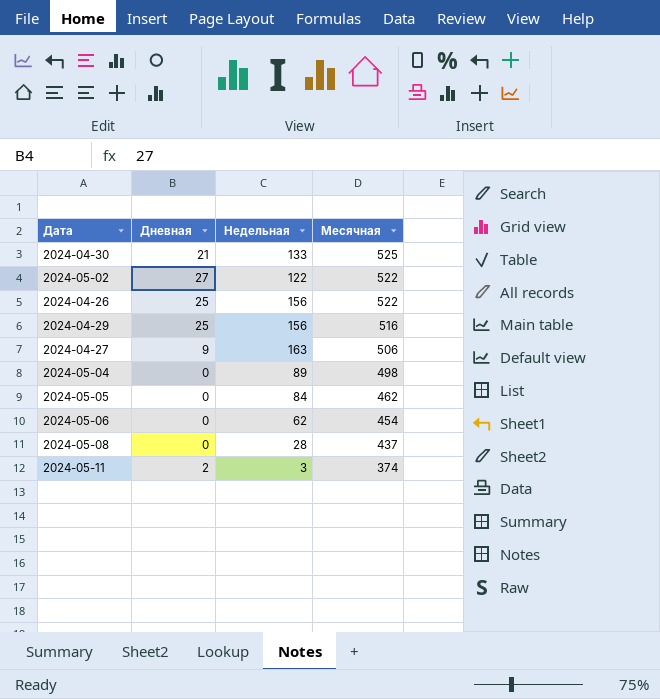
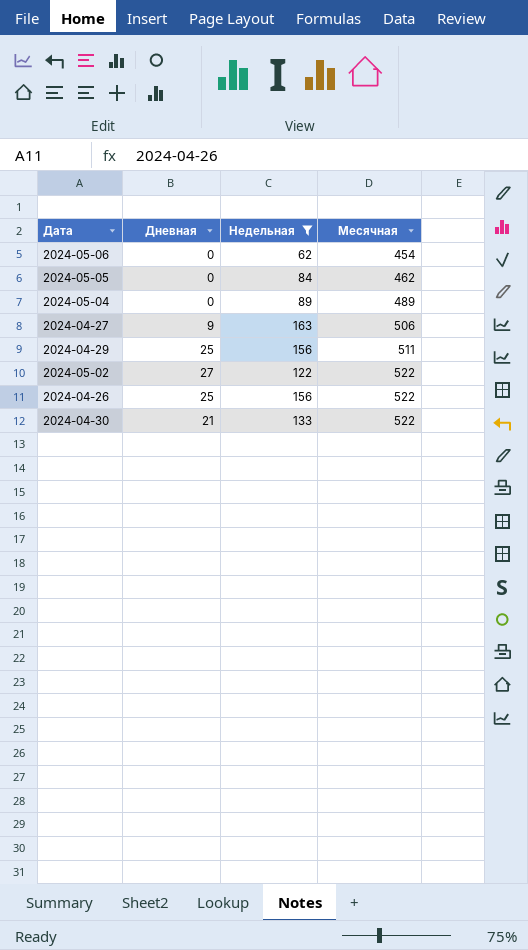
filter: none -> Недельная >= 62
row order: Месячная descending -> Месячная ascending
2024-05-04 | Месячная: 498 -> 489
2024-04-29 | Месячная: 516 -> 511
2024-04-30 | Месячная: 525 -> 522

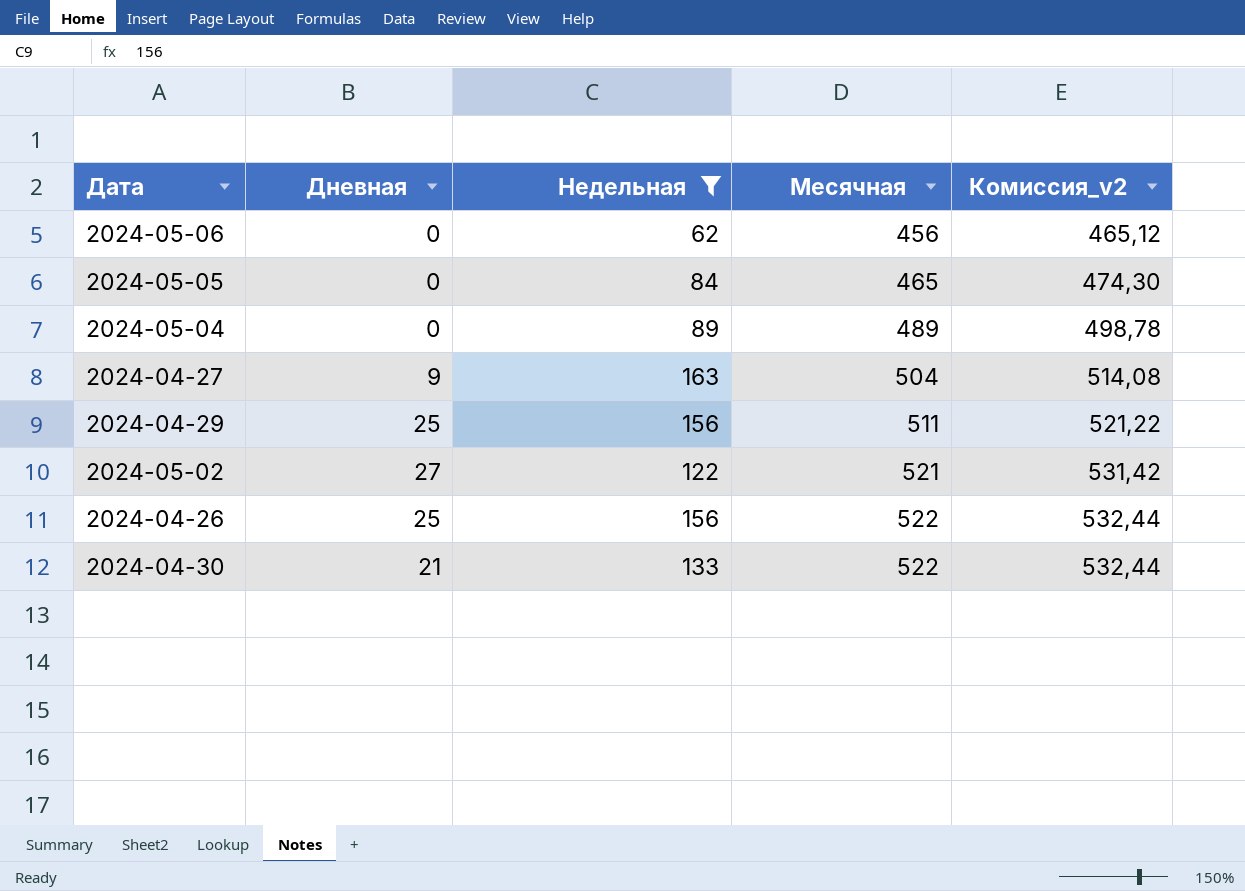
column Комиссия_v2 | formula: none -> [Месячная] * 1,02
2024-05-06 | Месячная: 454 -> 456
2024-05-05 | Месячная: 462 -> 465
2024-04-27 | Месячная: 506 -> 504
2024-05-02 | Месячная: 522 -> 521

